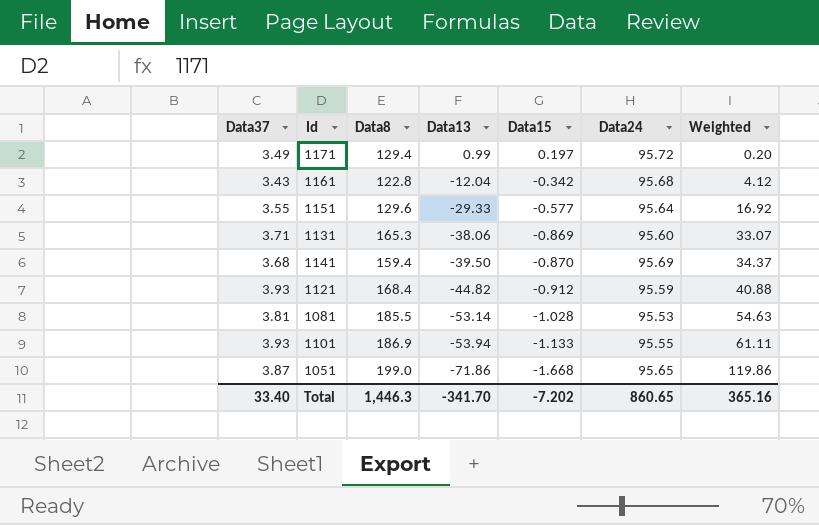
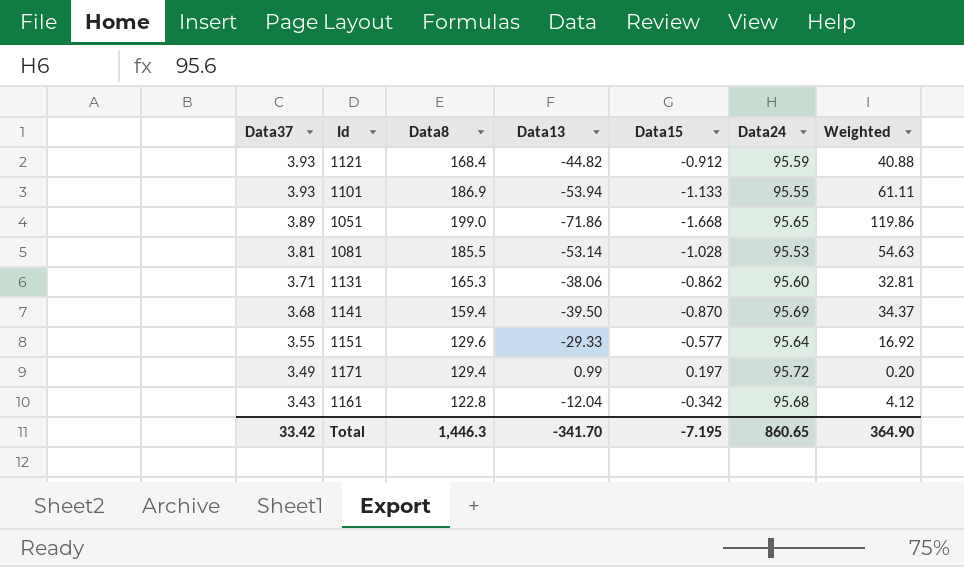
row order: Data13 descending -> Data37 descending
1051 | Data37: 3.87 -> 3.89
1131 | Data15: -0.869 -> -0.862
1131 | Weighted: 33.07 -> 32.81
Total | Data37: 33.40 -> 33.42
Total | Data15: -7.202 -> -7.195
Total | Weighted: 365.16 -> 364.90

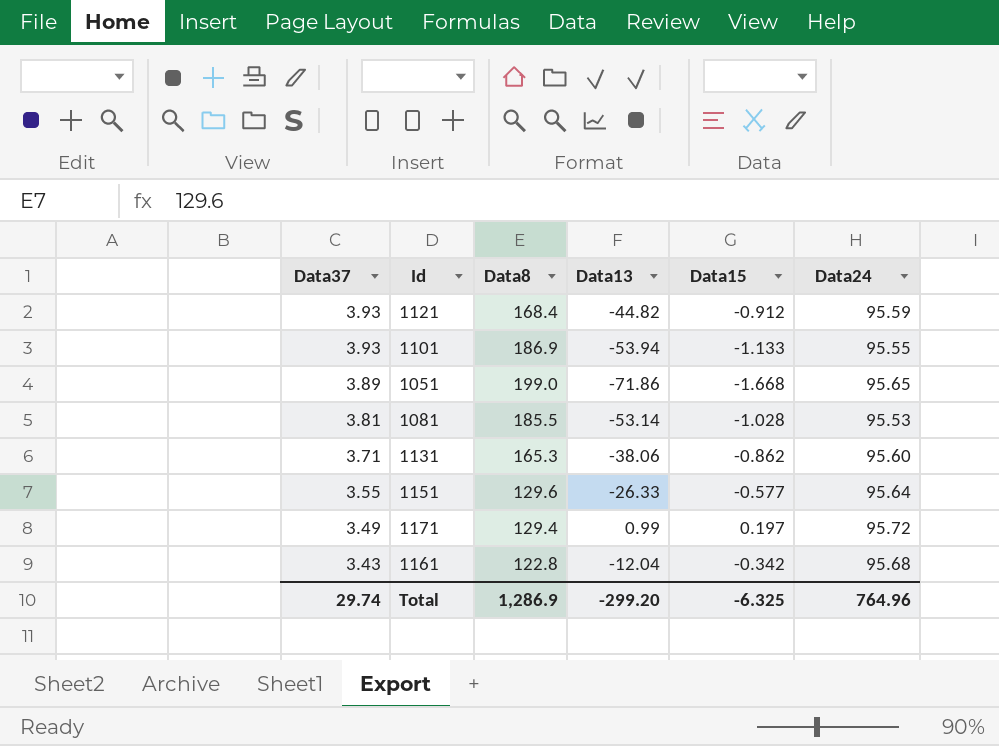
column Weighted | formula: [Data13] * [Data15] -> none
row 1141: 3.68 | 159.4 | -39.50 | -0.870 | 95.69 | 34.37 -> none
1151 | Data13: -29.33 -> -26.33
Total | Data37: 33.42 -> 29.74
Total | Data8: 1,446.3 -> 1,286.9
Total | Data13: -341.70 -> -299.20
Total | Data15: -7.195 -> -6.325
Total | Data24: 860.65 -> 764.96

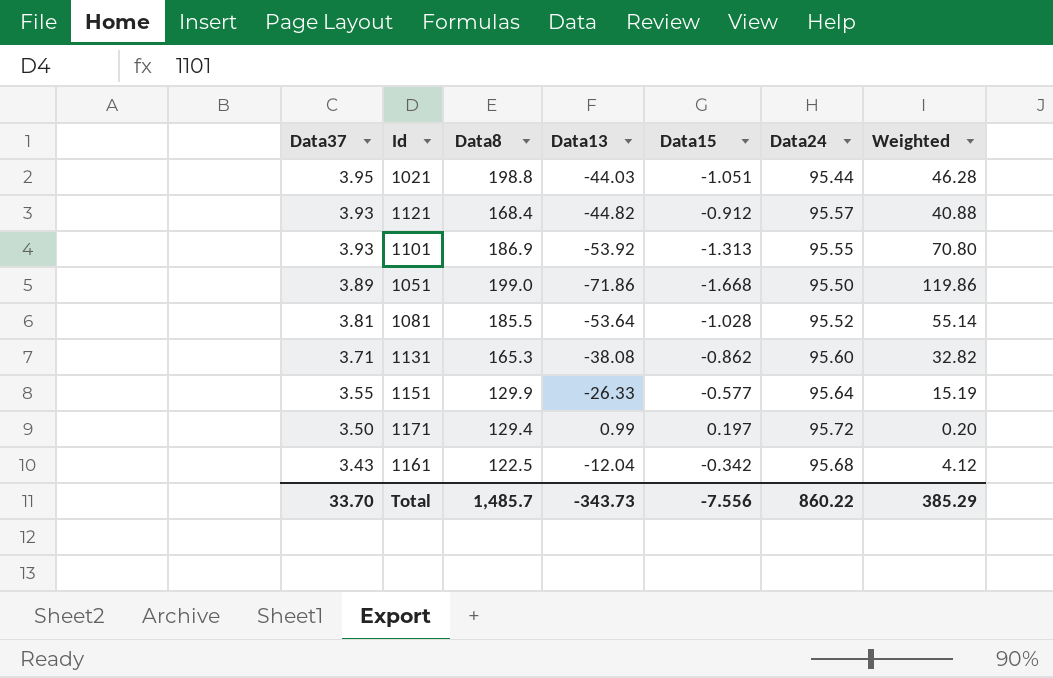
column Weighted | formula: none -> [Data13] * [Data15]
row 1021: none -> 3.95 | 198.8 | -44.03 | -1.051 | 95.44 | 46.28
1121 | Data24: 95.59 -> 95.57
1101 | Data13: -53.94 -> -53.92
1101 | Data15: -1.133 -> -1.313
1051 | Data24: 95.65 -> 95.50
1081 | Data13: -53.14 -> -53.64
1081 | Data24: 95.53 -> 95.52
1131 | Data13: -38.06 -> -38.08
1151 | Data8: 129.6 -> 129.9
1171 | Data37: 3.49 -> 3.50
1161 | Data8: 122.8 -> 122.5
Total | Data37: 29.74 -> 33.70
Total | Data8: 1,286.9 -> 1,485.7
Total | Data13: -299.20 -> -343.73
Total | Data15: -6.325 -> -7.556
Total | Data24: 764.96 -> 860.22

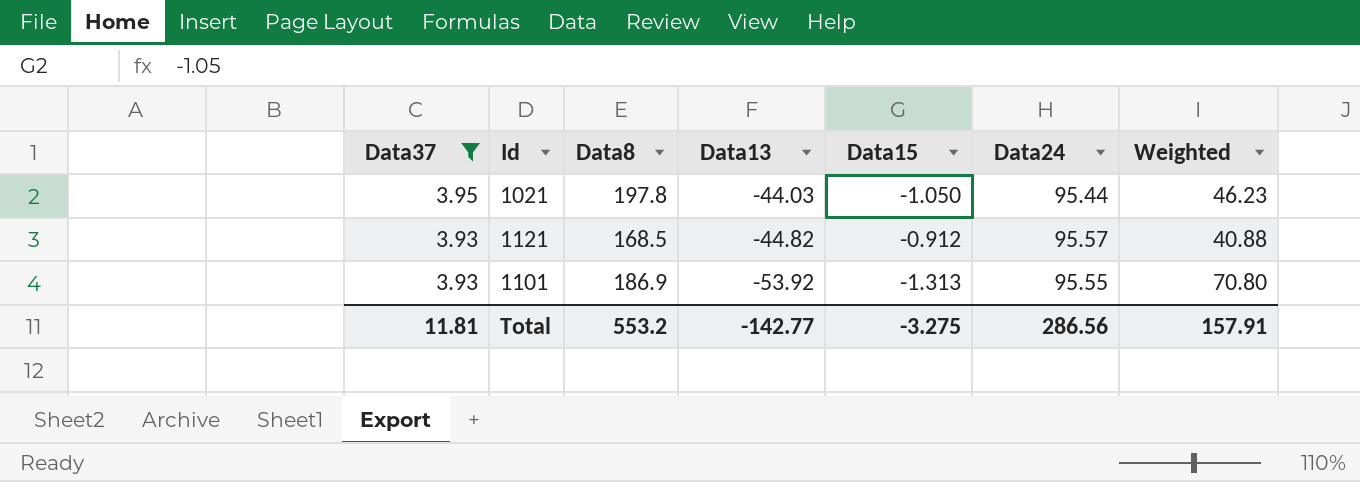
filter: none -> Data37 >= 3.93
1021 | Data8: 198.8 -> 197.8
1021 | Data15: -1.051 -> -1.050
1021 | Weighted: 46.28 -> 46.23
1121 | Data8: 168.4 -> 168.5
Total | Data37: 33.70 -> 11.81
Total | Data8: 1,485.7 -> 553.2
Total | Data13: -343.73 -> -142.77
Total | Data15: -7.556 -> -3.275
Total | Data24: 860.22 -> 286.56
Total | Weighted: 385.29 -> 157.91

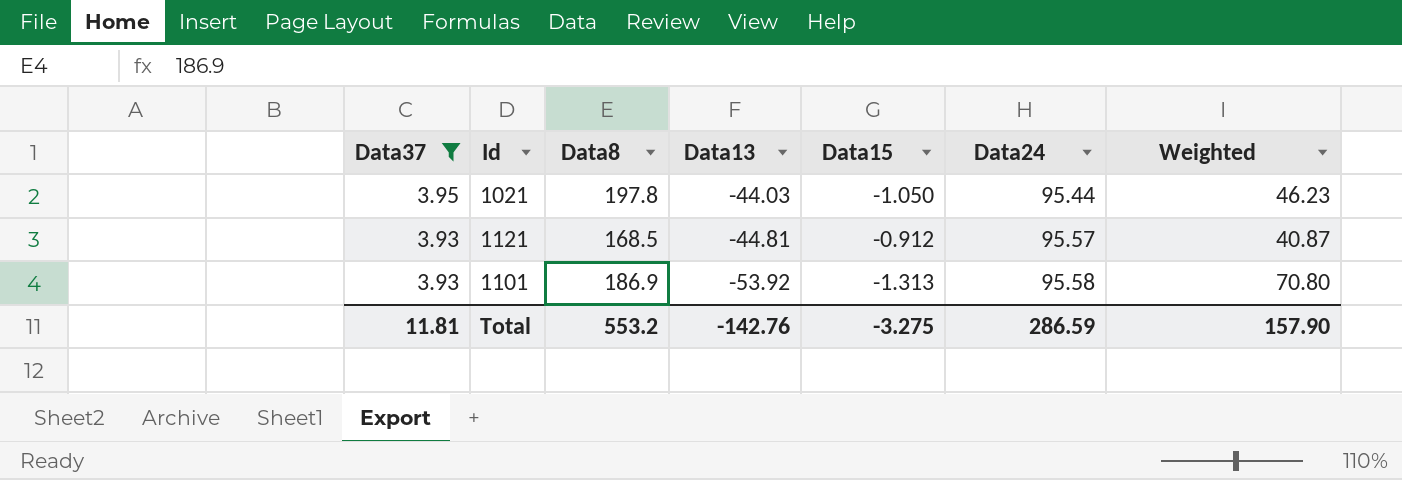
1121 | Data13: -44.82 -> -44.81
1121 | Weighted: 40.88 -> 40.87
1101 | Data24: 95.55 -> 95.58
Total | Data13: -142.77 -> -142.76
Total | Data24: 286.56 -> 286.59
Total | Weighted: 157.91 -> 157.90

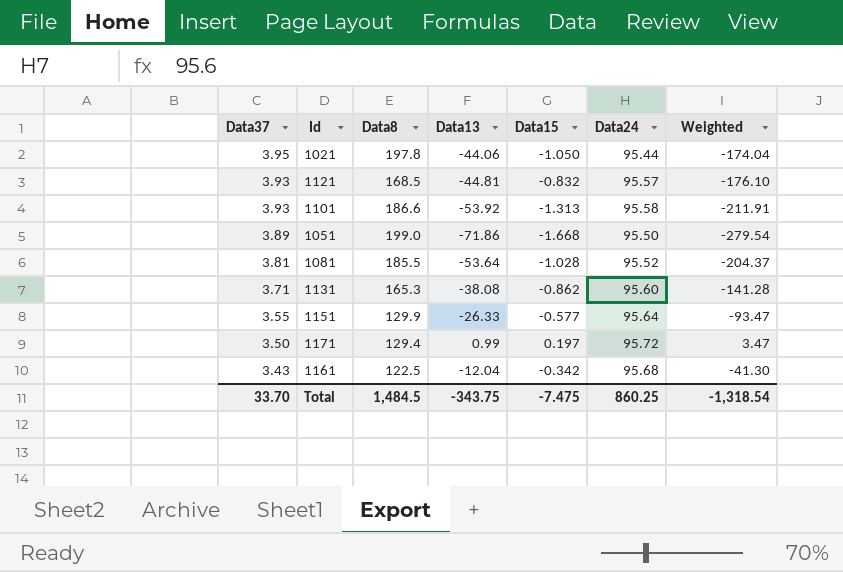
filter: Data37 >= 3.93 -> none
column Weighted | formula: [Data13] * [Data15] -> [Data37] * [Data13]
1021 | Data13: -44.03 -> -44.06
1121 | Data15: -0.912 -> -0.832
1101 | Data8: 186.9 -> 186.6
Total | Data37: 11.81 -> 33.70
Total | Data8: 553.2 -> 1,484.5
Total | Data13: -142.76 -> -343.75
Total | Data15: -3.275 -> -7.475
Total | Data24: 286.59 -> 860.25
Total | Weighted: 157.90 -> -1,318.54

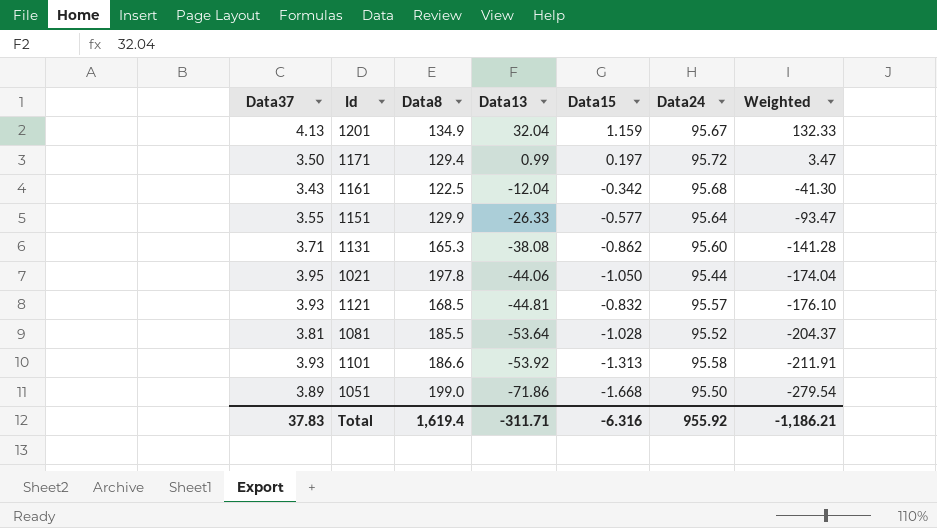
row order: Data37 descending -> Data13 descending
row 1201: none -> 4.13 | 134.9 | 32.04 | 1.159 | 95.67 | 132.33
Total | Data37: 33.70 -> 37.83
Total | Data8: 1,484.5 -> 1,619.4
Total | Data13: -343.75 -> -311.71
Total | Data15: -7.475 -> -6.316
Total | Data24: 860.25 -> 955.92
Total | Weighted: -1,318.54 -> -1,186.21

